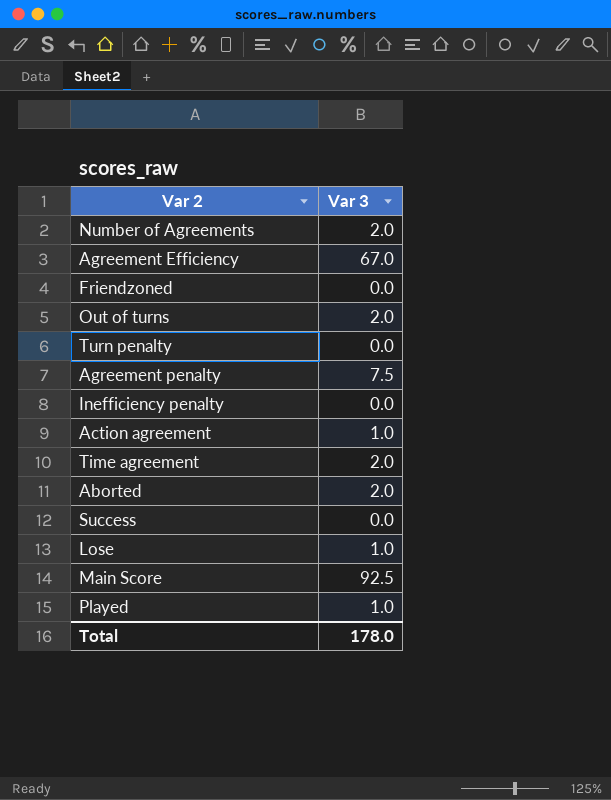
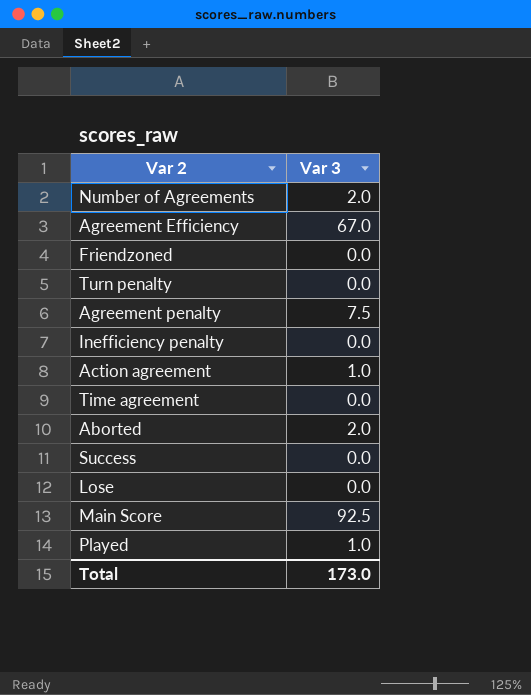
row Out of turns: 2.0 -> none
Time agreement | Var 3: 2.0 -> 0.0
Lose | Var 3: 1.0 -> 0.0
Total | Var 3: 178.0 -> 173.0

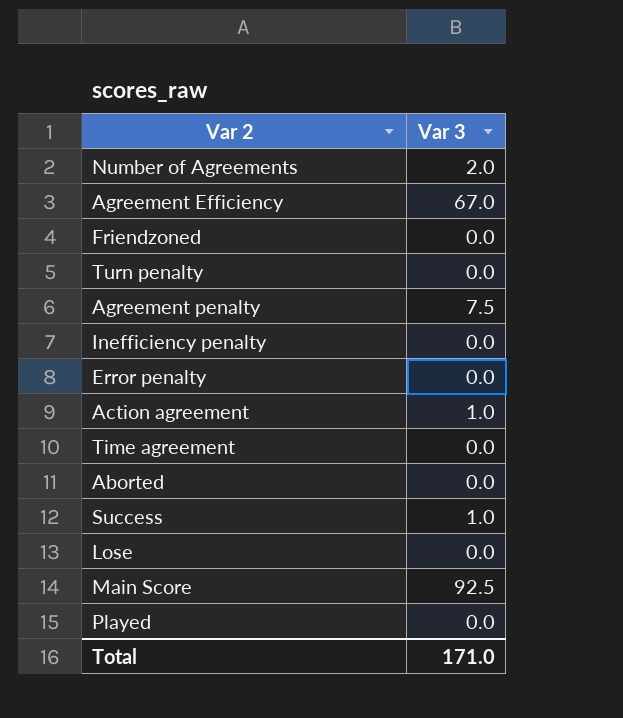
row Error penalty: none -> 0.0
Aborted | Var 3: 2.0 -> 0.0
Success | Var 3: 0.0 -> 1.0
Played | Var 3: 1.0 -> 0.0
Total | Var 3: 173.0 -> 171.0

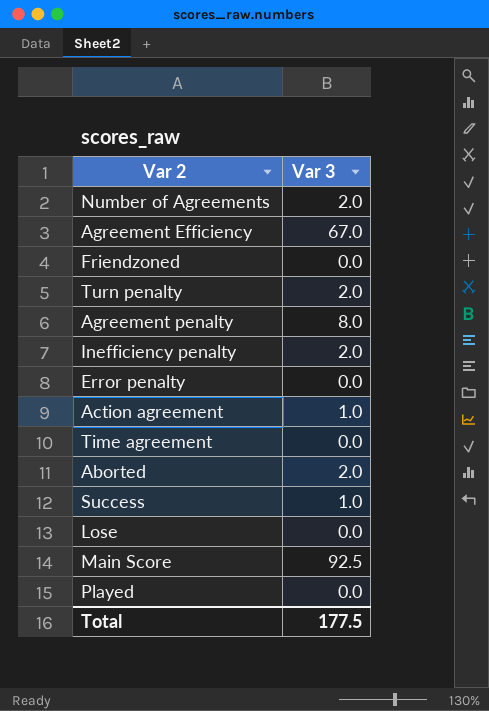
Turn penalty | Var 3: 0.0 -> 2.0
Agreement penalty | Var 3: 7.5 -> 8.0
Inefficiency penalty | Var 3: 0.0 -> 2.0
Aborted | Var 3: 0.0 -> 2.0
Total | Var 3: 171.0 -> 177.5

